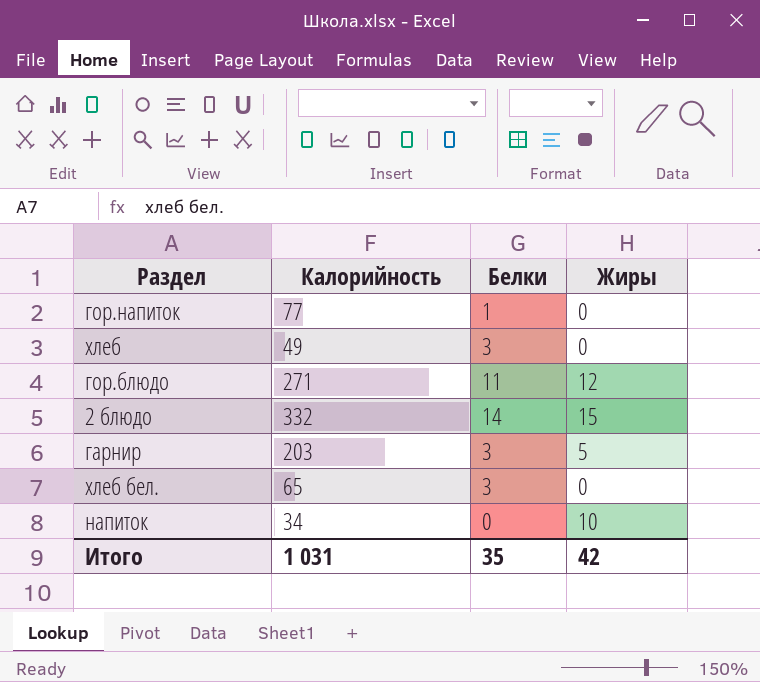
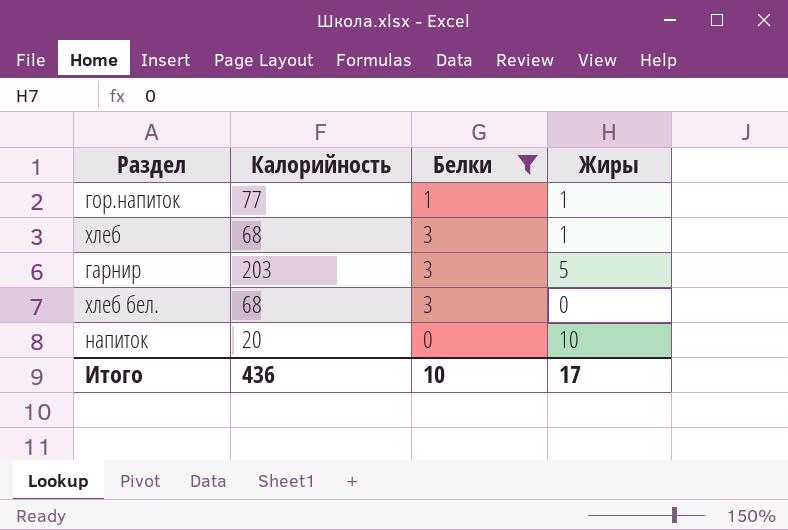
filter: none -> Белки <= 3
гор.напиток | Жиры: 0 -> 1
хлеб | Калорийность: 49 -> 68
хлеб | Жиры: 0 -> 1
хлеб бел. | Калорийность: 65 -> 68
напиток | Калорийность: 34 -> 20
Итого | Калорийность: 1 031 -> 436
Итого | Белки: 35 -> 10
Итого | Жиры: 42 -> 17

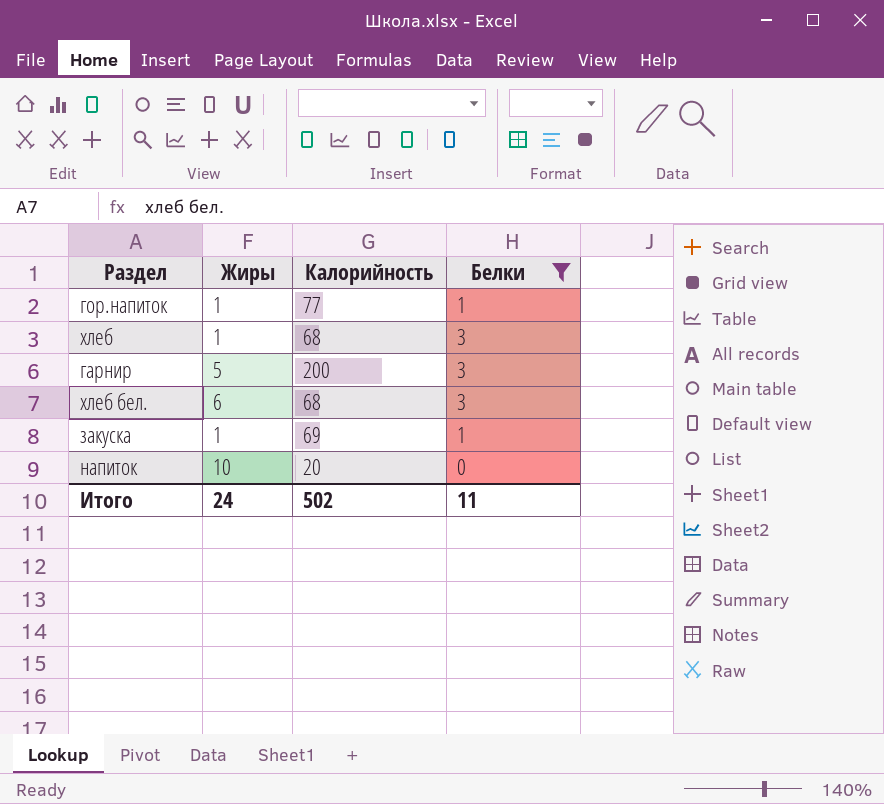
column Жиры | position: 4 -> 2
гарнир | Калорийность: 203 -> 200
хлеб бел. | Жиры: 0 -> 6
row закуска: none -> 1 | 69 | 1
Итого | Жиры: 17 -> 24
Итого | Калорийность: 436 -> 502
Итого | Белки: 10 -> 11

